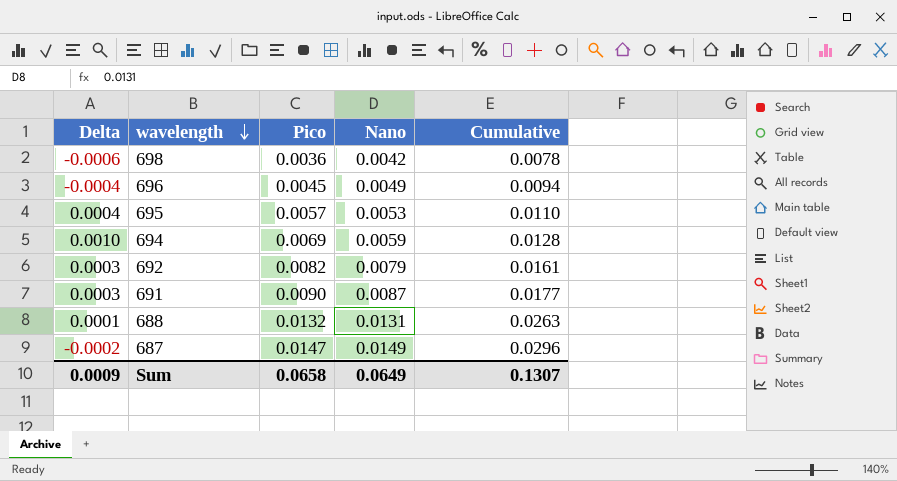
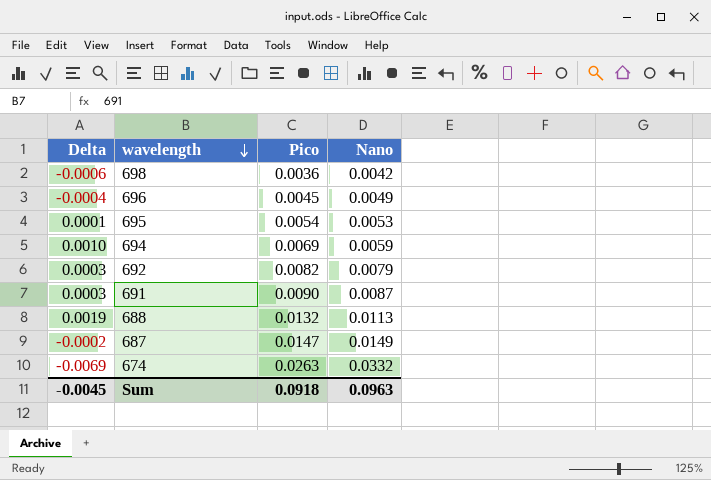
column Cumulative | formula: [Pico] + [Nano] -> none
695 | Delta: 0.0004 -> 0.0001
695 | Pico: 0.0057 -> 0.0054
688 | Delta: 0.0001 -> 0.0019
688 | Nano: 0.0131 -> 0.0113
row 674: none -> -0.0069 | 0.0263 | 0.0332
Sum | Delta: 0.0009 -> -0.0045
Sum | Pico: 0.0658 -> 0.0918
Sum | Nano: 0.0649 -> 0.0963

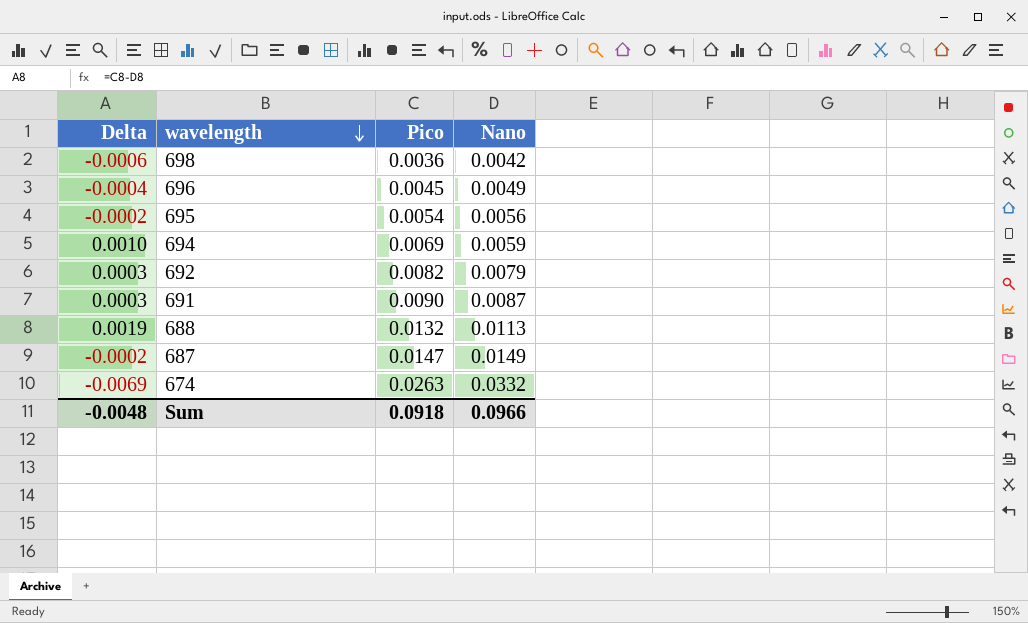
695 | Delta: 0.0001 -> -0.0002
695 | Nano: 0.0053 -> 0.0056
Sum | Delta: -0.0045 -> -0.0048
Sum | Nano: 0.0963 -> 0.0966

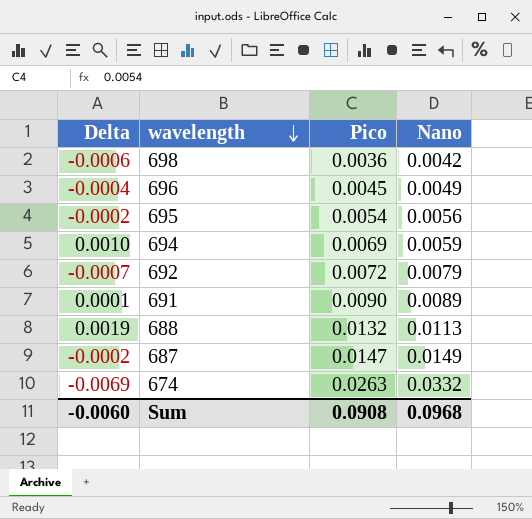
692 | Delta: 0.0003 -> -0.0007
692 | Pico: 0.0082 -> 0.0072
691 | Delta: 0.0003 -> 0.0001
691 | Nano: 0.0087 -> 0.0089
Sum | Delta: -0.0048 -> -0.0060
Sum | Pico: 0.0918 -> 0.0908
Sum | Nano: 0.0966 -> 0.0968

